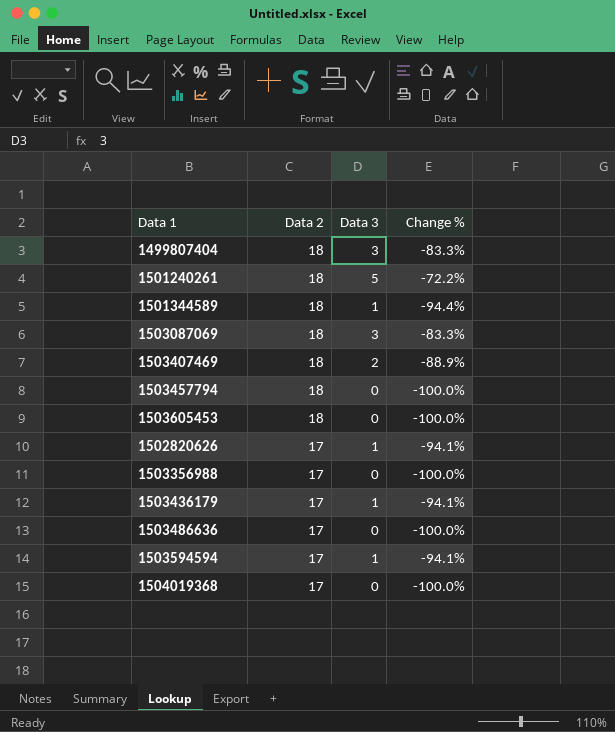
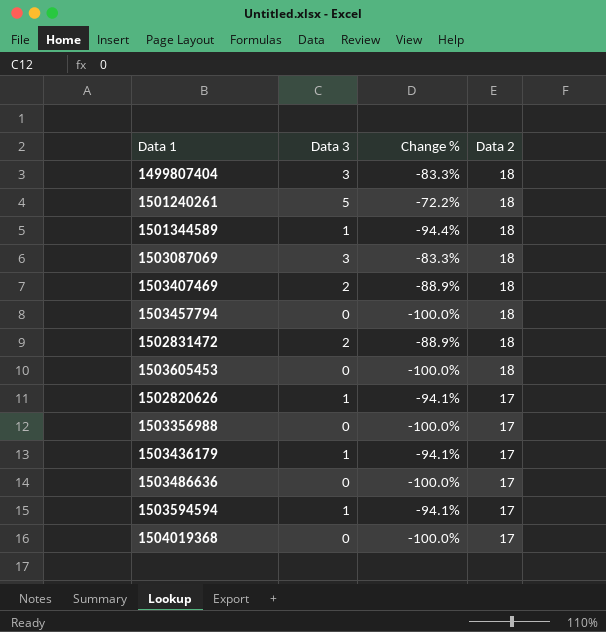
column Data 2 | position: 2 -> 4
row 1502831472: none -> 2 | -88.9% | 18

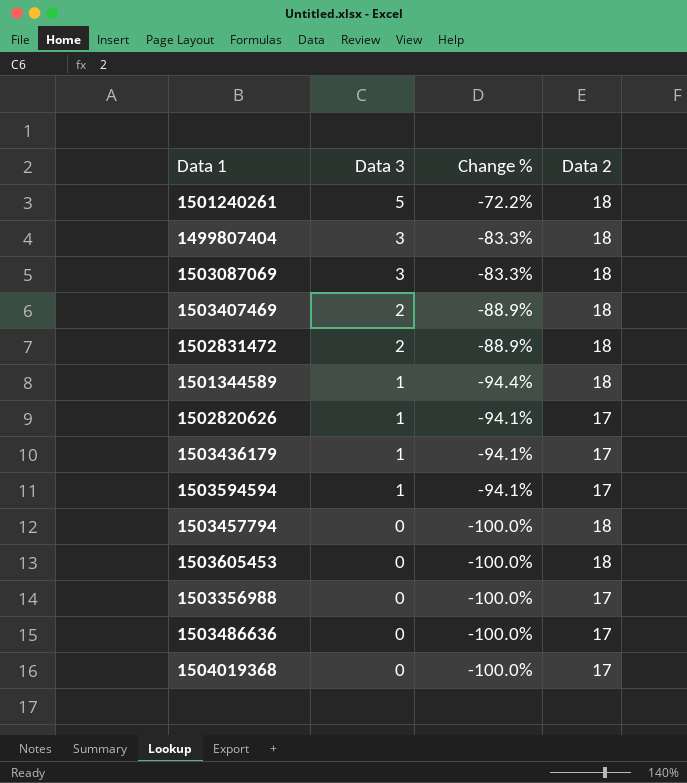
row order: Data 2 descending -> Data 3 descending

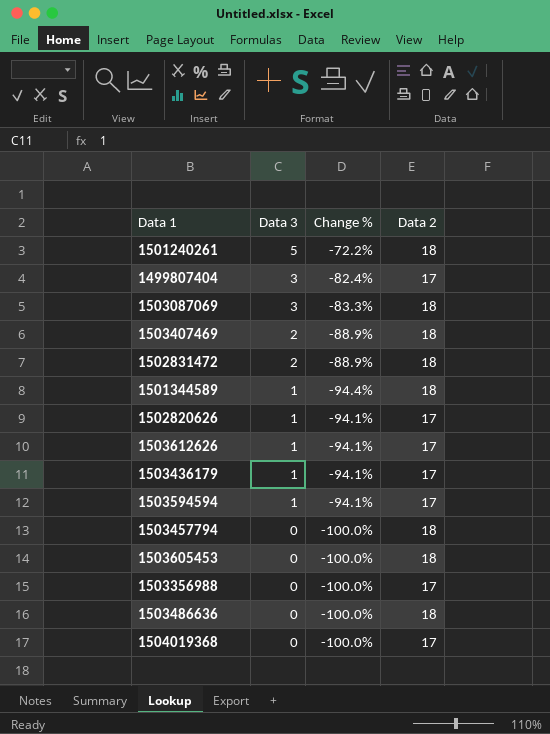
1499807404 | Change %: -83.3% -> -82.4%
1499807404 | Data 2: 18 -> 17
row 1503612626: none -> 1 | -94.1% | 17
1503486636 | Data 2: 17 -> 18

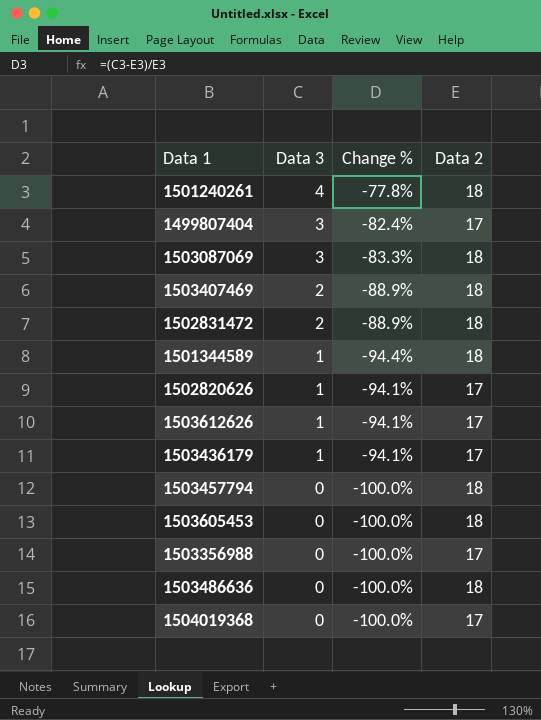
row 1503594594: 1 | -94.1% | 17 -> none
1501240261 | Data 3: 5 -> 4
1501240261 | Change %: -72.2% -> -77.8%

